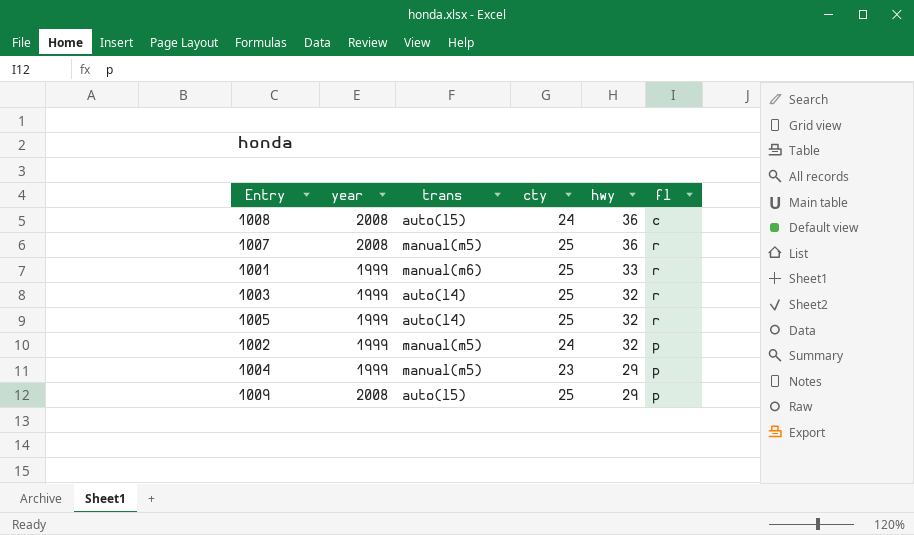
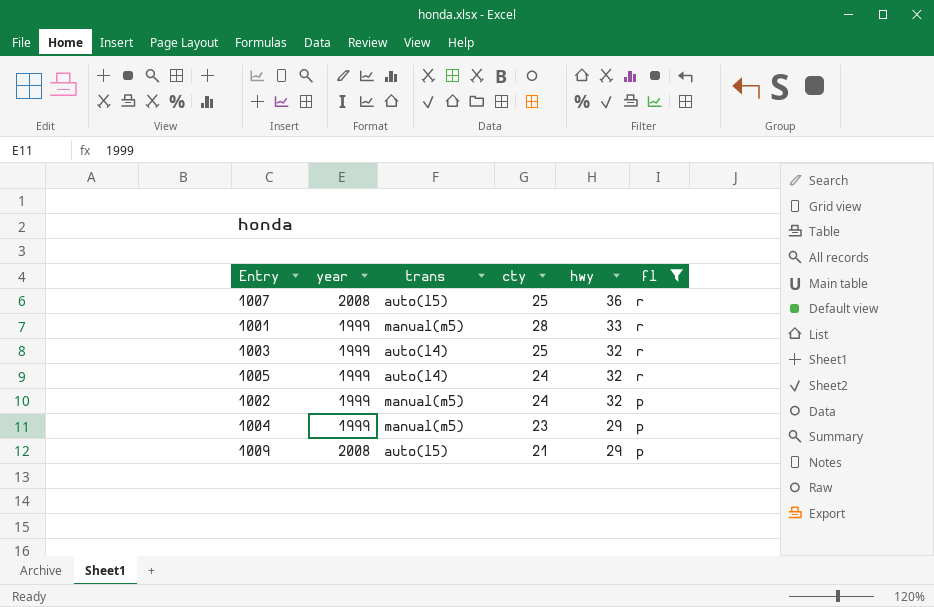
filter: none -> fl != c
1007 | trans: manual(m5) -> auto(l5)
1001 | trans: manual(m6) -> manual(m5)
1001 | cty: 25 -> 28
1005 | cty: 25 -> 24
1009 | cty: 25 -> 21

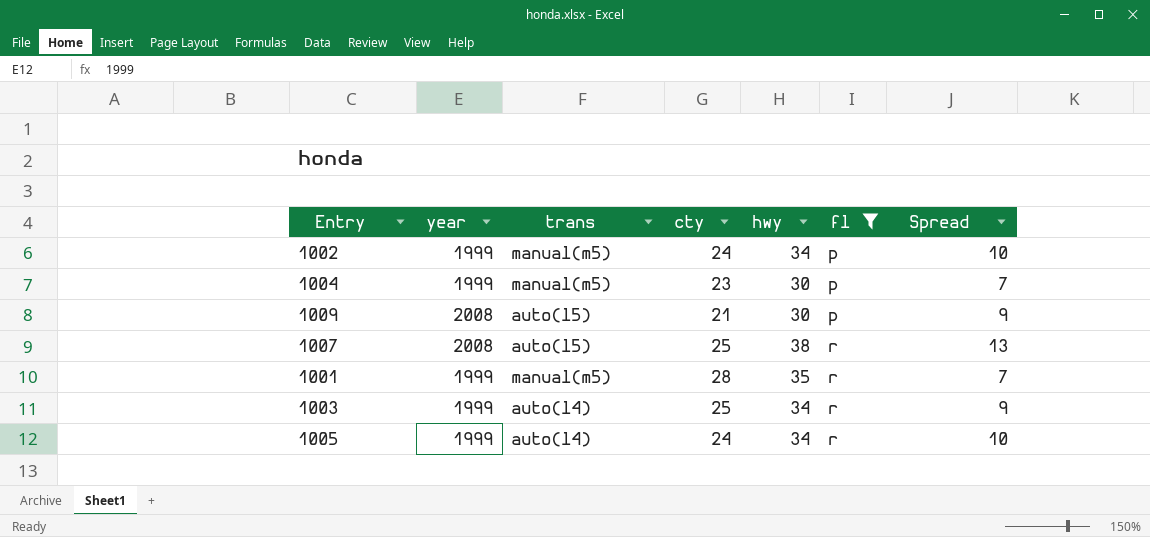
row order: hwy descending -> fl ascending
column Spread | formula: none -> [hwy] - [cty]
1002 | hwy: 32 -> 34
1004 | hwy: 29 -> 30
1009 | hwy: 29 -> 30
1007 | hwy: 36 -> 38
1001 | hwy: 33 -> 35
1003 | hwy: 32 -> 34
1005 | hwy: 32 -> 34

